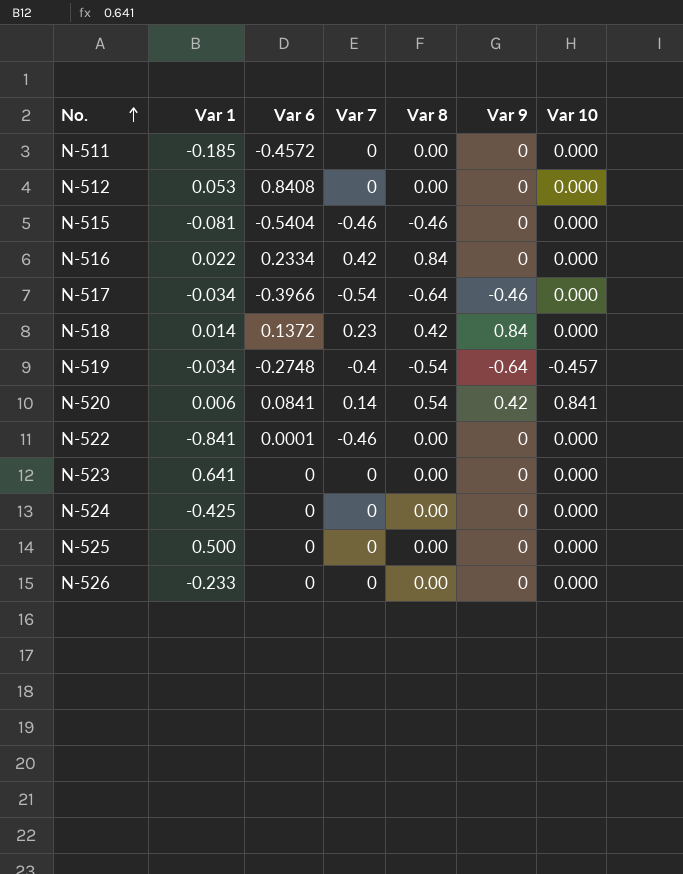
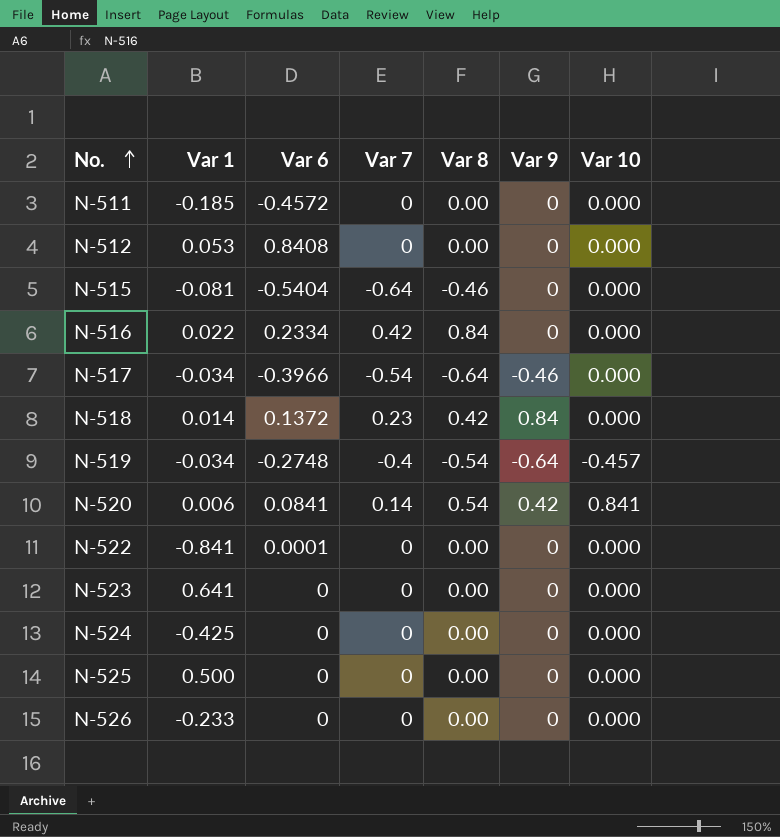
N-515 | Var 7: -0.46 -> -0.64
N-522 | Var 7: -0.46 -> 0

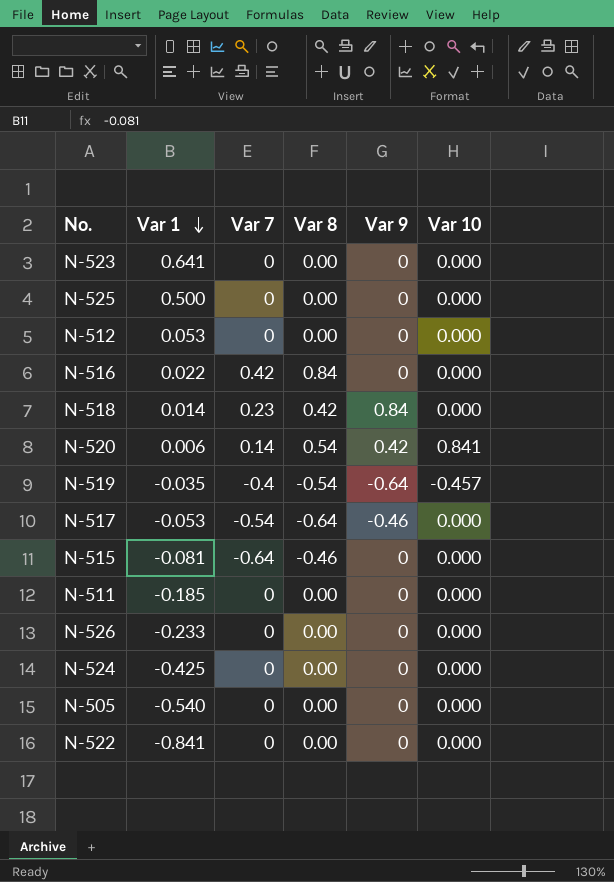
row order: No. ascending -> Var 1 descending
column Var 6 | position: 3 -> none
N-519 | Var 1: -0.034 -> -0.035
N-517 | Var 1: -0.034 -> -0.053
row N-505: none -> -0.540 | 0 | 0.00 | 0 | 0.000

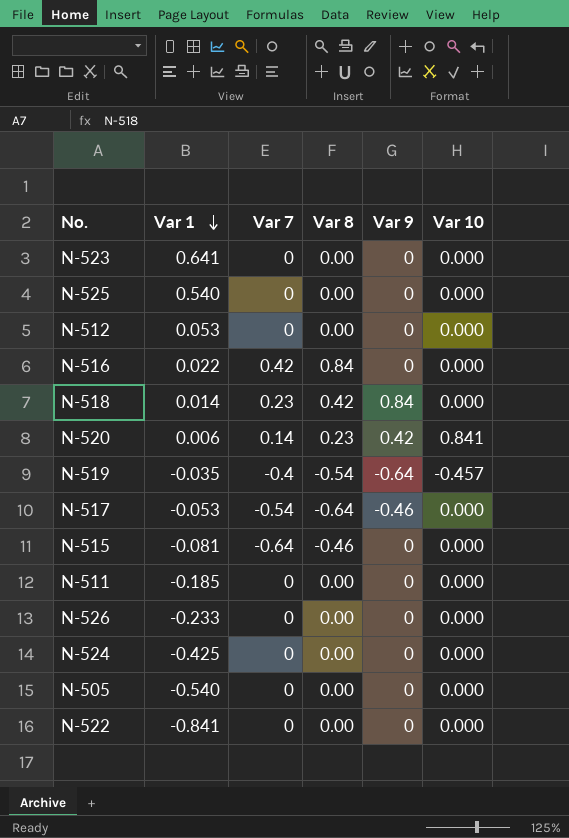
N-525 | Var 1: 0.500 -> 0.540
N-520 | Var 8: 0.54 -> 0.23

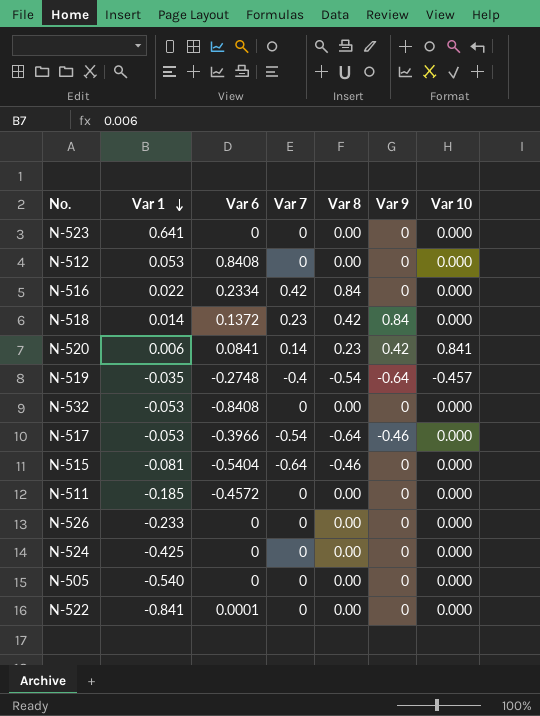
column Var 6 | position: none -> 3
row N-525: 0.540 | 0 | 0.00 | 0 | 0.000 -> none
row N-532: none -> -0.053 | -0.8408 | 0 | 0.00 | 0 | 0.000

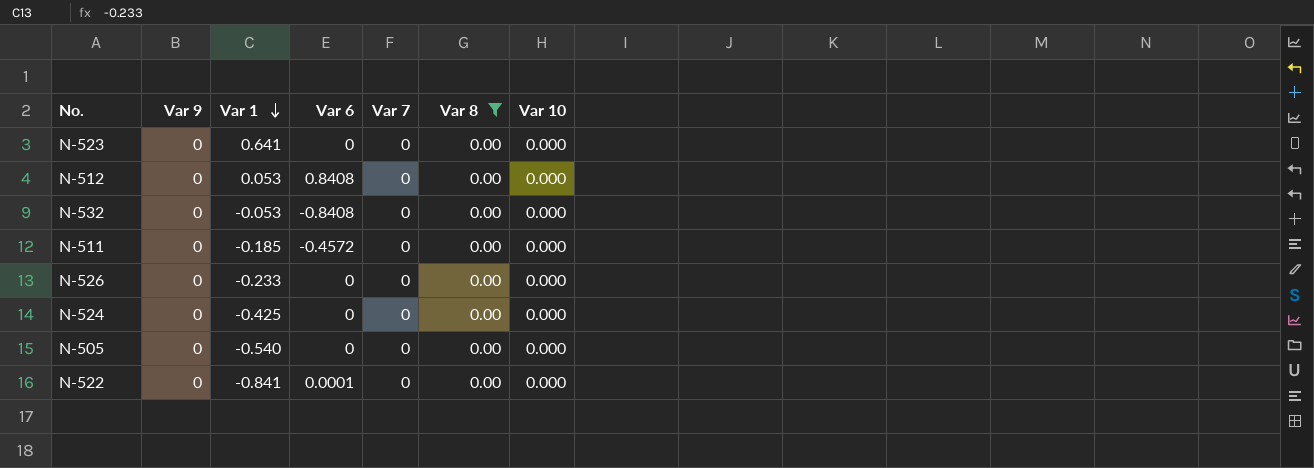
filter: none -> Var 8 = 0.00
column Var 9 | position: 6 -> 2

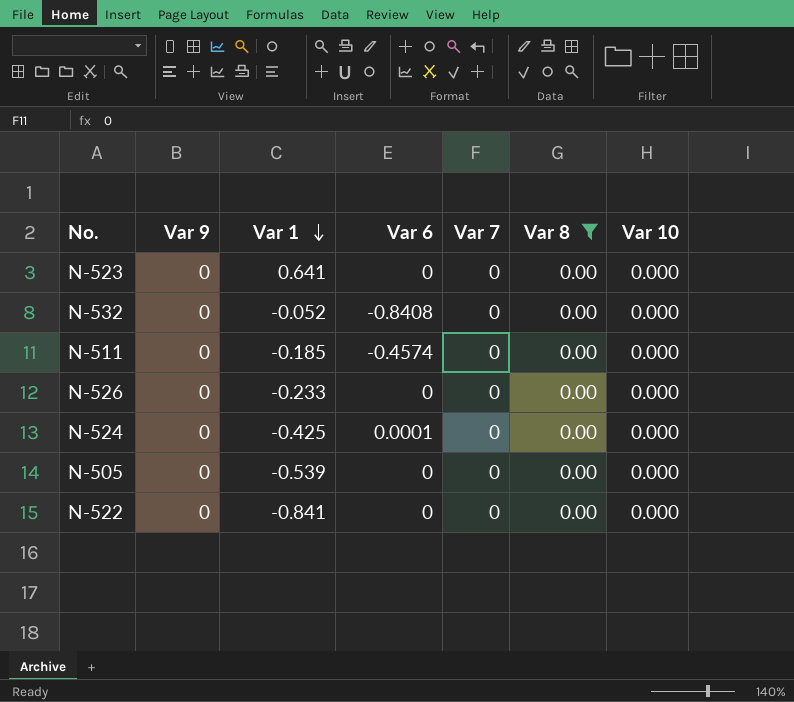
row N-512: 0 | 0.053 | 0.8408 | 0 | 0.00 | 0.000 -> none
N-532 | Var 1: -0.053 -> -0.052
N-511 | Var 6: -0.4572 -> -0.4574
N-524 | Var 6: 0 -> 0.0001
N-505 | Var 1: -0.540 -> -0.539
N-522 | Var 6: 0.0001 -> 0

